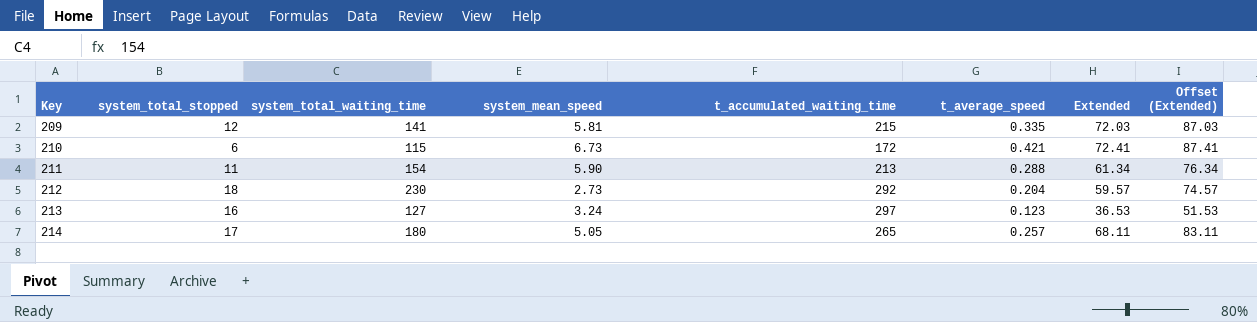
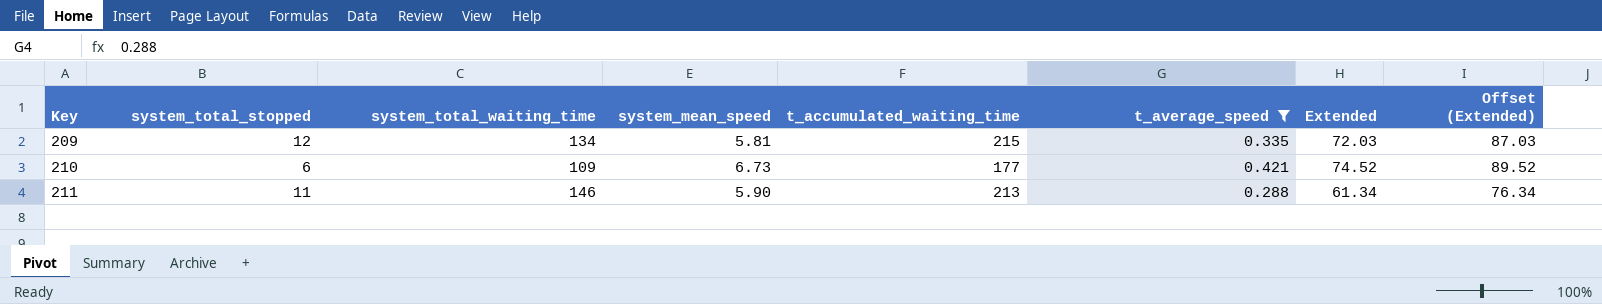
filter: none -> t_average_speed >= 0.288
209 | system_total_waiting_time: 141 -> 134
210 | system_total_waiting_time: 115 -> 109
210 | t_accumulated_waiting_time: 172 -> 177
210 | Extended: 72.41 -> 74.52
210 | Offset (Extended): 87.41 -> 89.52
211 | system_total_waiting_time: 154 -> 146

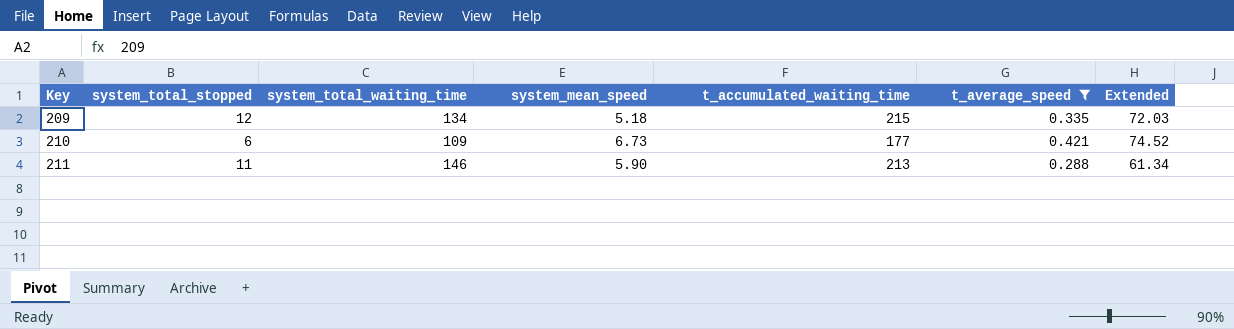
column Offset (Extended) | formula: [Extended] + 15 -> none
209 | system_mean_speed: 5.81 -> 5.18

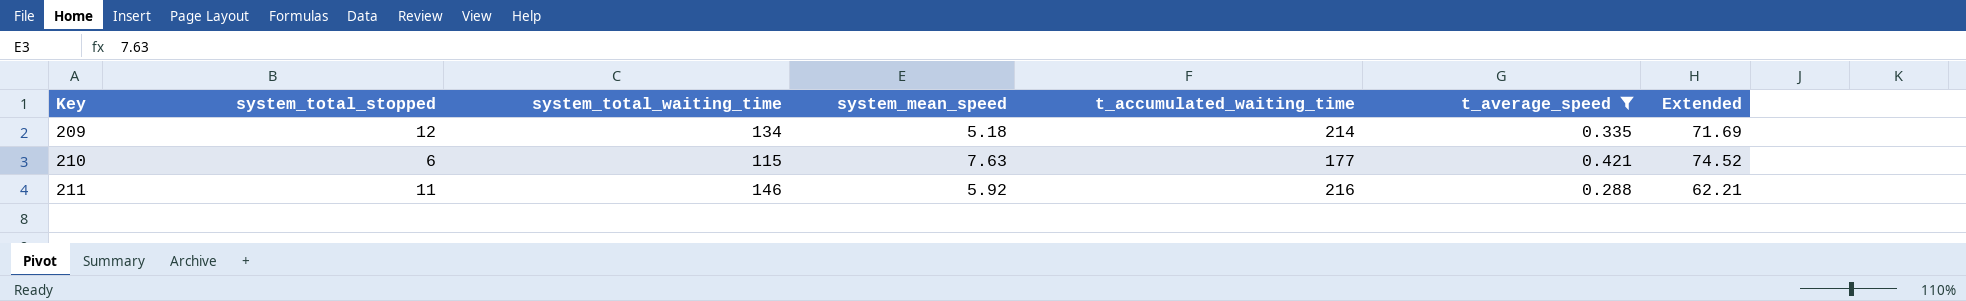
209 | t_accumulated_waiting_time: 215 -> 214
209 | Extended: 72.03 -> 71.69
210 | system_total_waiting_time: 109 -> 115
210 | system_mean_speed: 6.73 -> 7.63
211 | system_mean_speed: 5.90 -> 5.92
211 | t_accumulated_waiting_time: 213 -> 216
211 | Extended: 61.34 -> 62.21

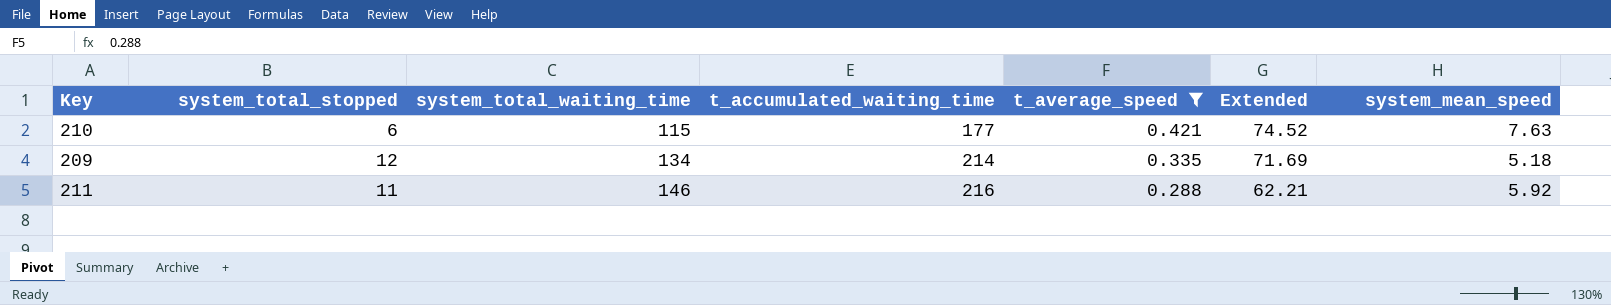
row order: Key ascending -> system_total_waiting_time ascending
column system_mean_speed | position: 4 -> 7

